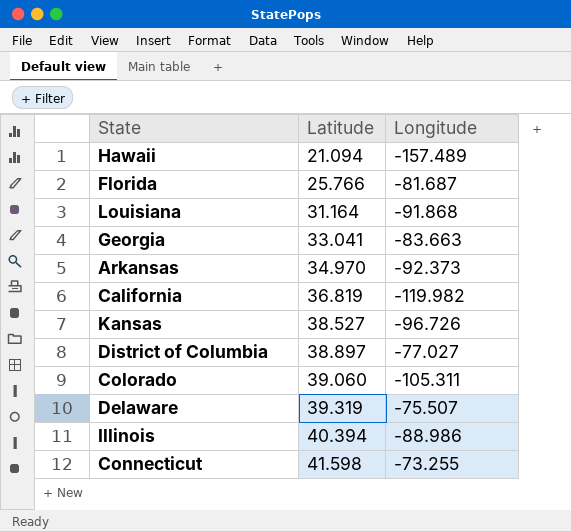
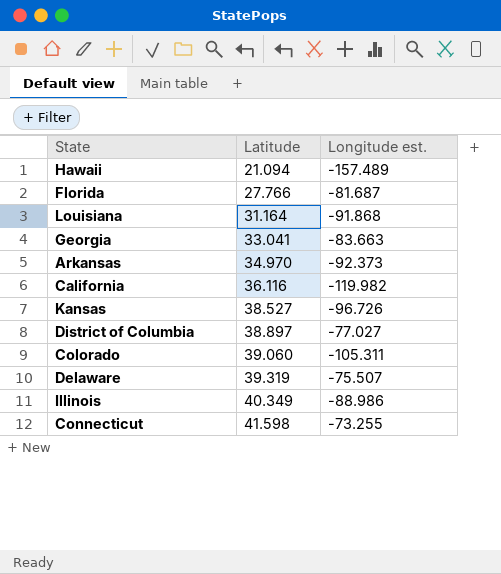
column name: Longitude -> Longitude est.
Florida | Latitude: 25.766 -> 27.766
California | Latitude: 36.819 -> 36.116
Illinois | Latitude: 40.394 -> 40.349

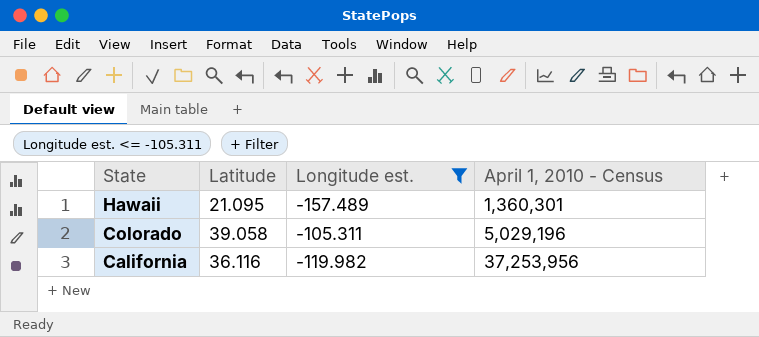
filter: none -> Longitude est. <= -105.311
row order: Latitude ascending -> State descending
column April 1, 2010 - Census | position: none -> 4
Hawaii | Latitude: 21.094 -> 21.095
Colorado | Latitude: 39.060 -> 39.058

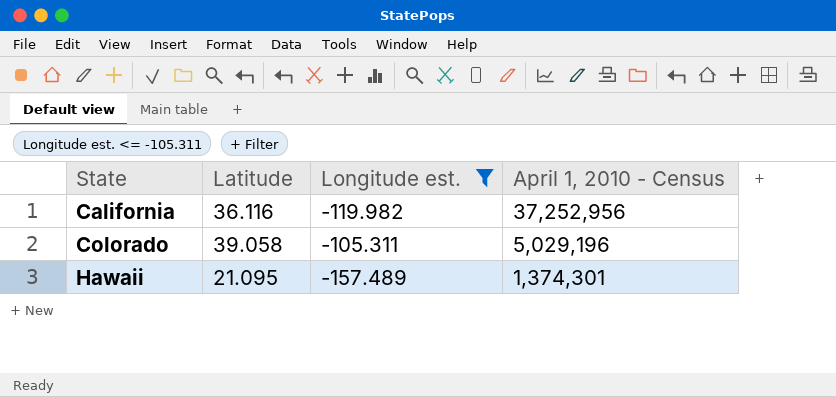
row order: State descending -> State ascending
California | April 1, 2010 - Census: 37,253,956 -> 37,252,956
Hawaii | April 1, 2010 - Census: 1,360,301 -> 1,374,301

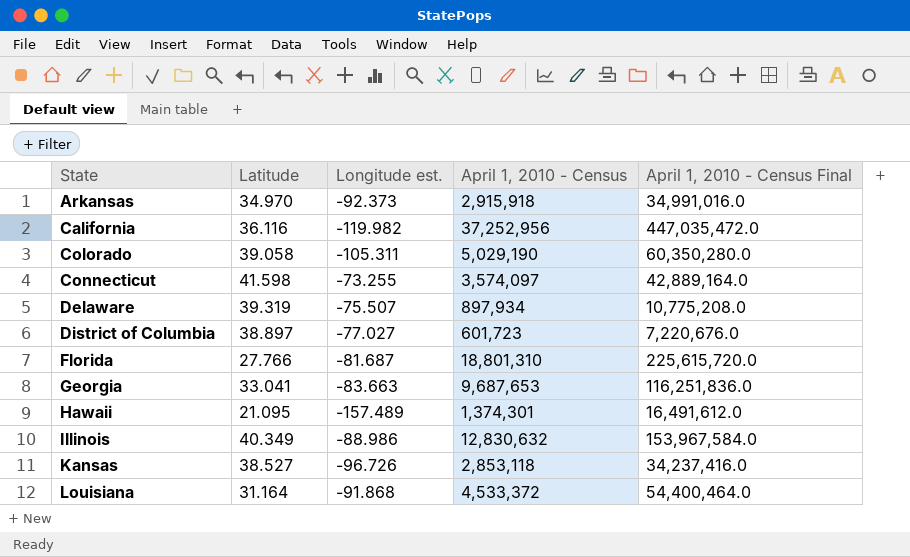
filter: Longitude est. <= -105.311 -> none
column April 1, 2010 - Census Final | formula: none -> [April 1, 2010 - Census] * 12
Colorado | April 1, 2010 - Census: 5,029,196 -> 5,029,190

